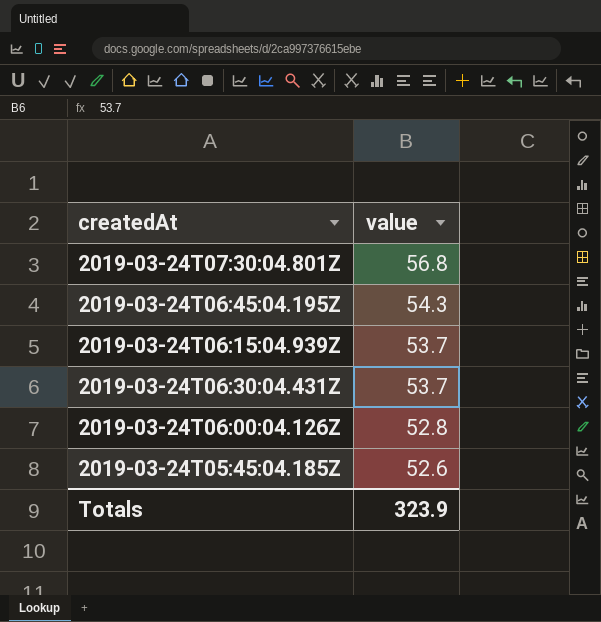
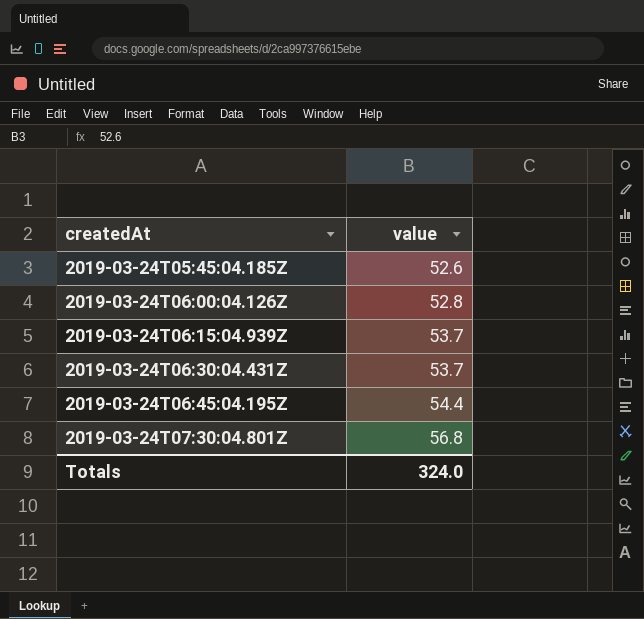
row order: value descending -> createdAt ascending
2019-03-24T06:45:04.195Z | value: 54.3 -> 54.4
Totals | value: 323.9 -> 324.0

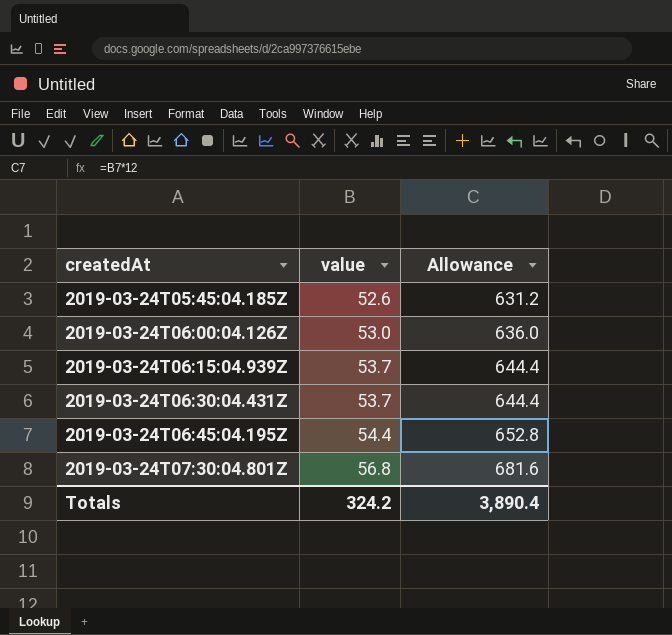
column Allowance | formula: none -> [value] * 12
2019-03-24T06:00:04.126Z | value: 52.8 -> 53.0
Totals | value: 324.0 -> 324.2

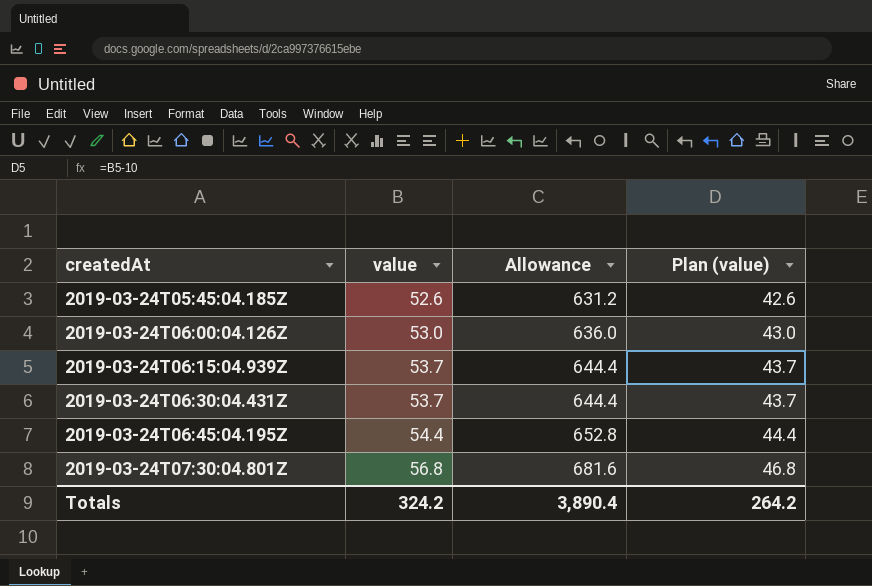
column Plan (value) | formula: none -> [value] - 10

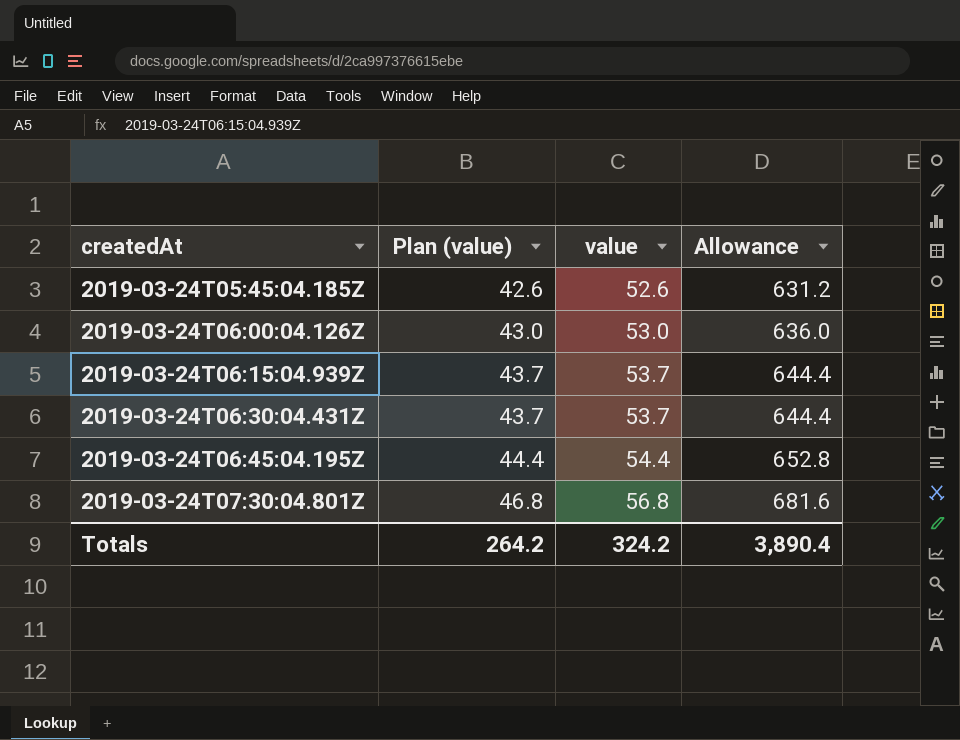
column Plan (value) | position: 4 -> 2

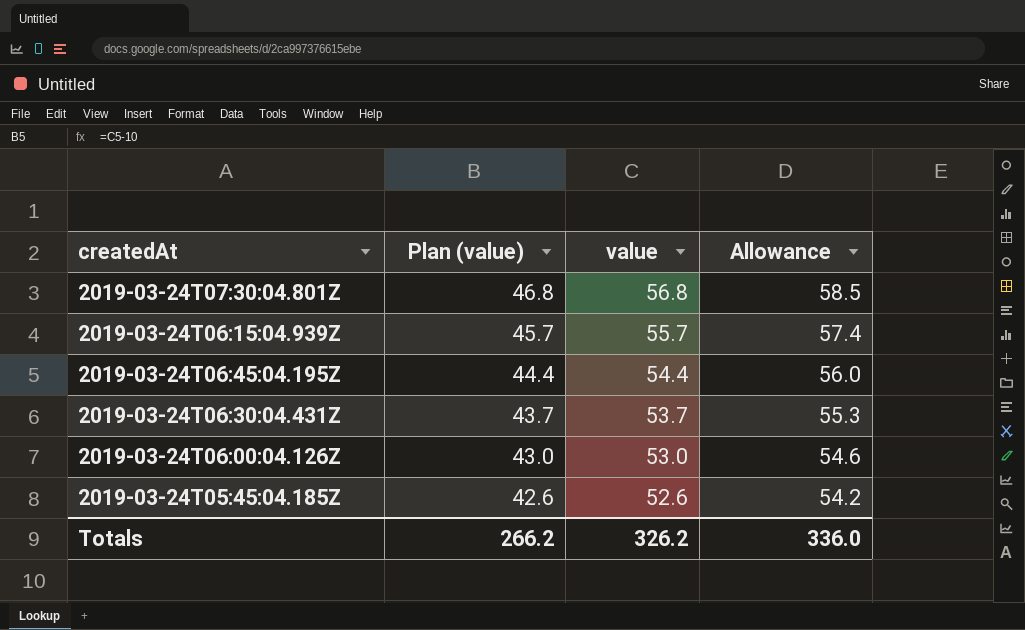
row order: createdAt ascending -> Plan (value) descending
column Allowance | formula: [value] * 12 -> [value] * 1.03
2019-03-24T06:15:04.939Z | Plan (value): 43.7 -> 45.7
2019-03-24T06:15:04.939Z | value: 53.7 -> 55.7
Totals | Plan (value): 264.2 -> 266.2
Totals | value: 324.2 -> 326.2
Totals | Allowance: 3,890.4 -> 336.0

